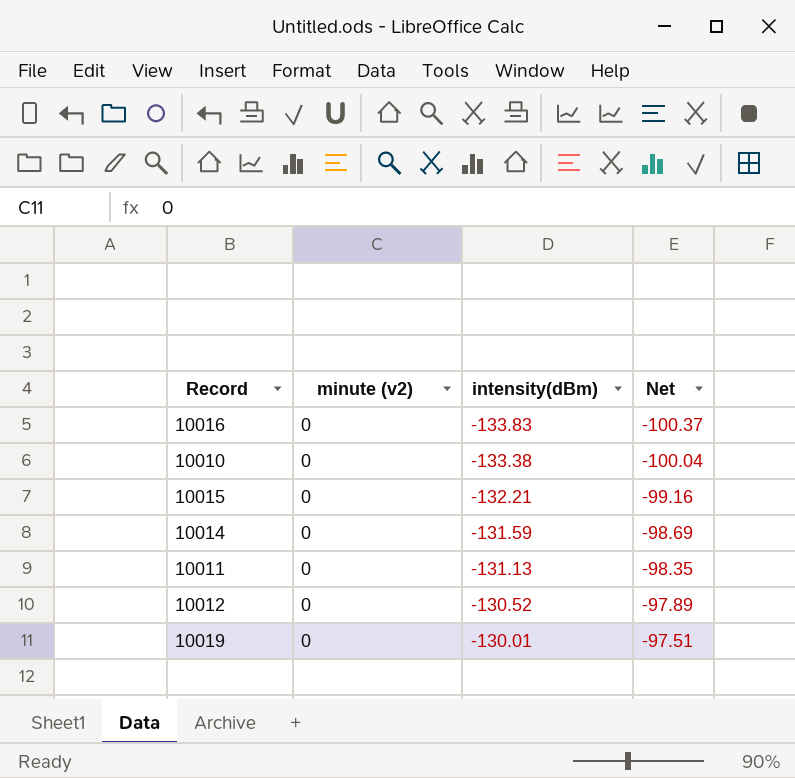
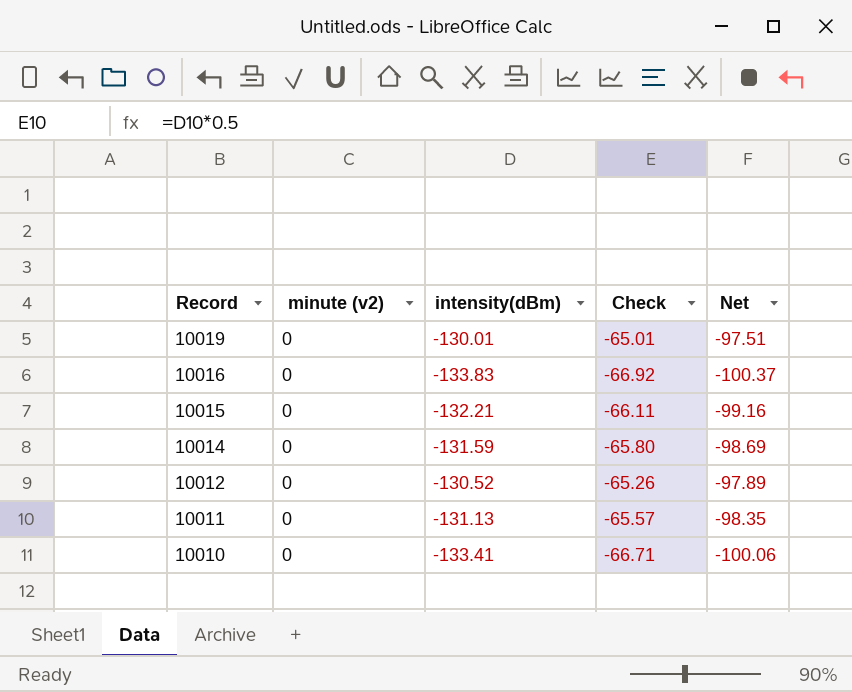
row order: intensity(dBm) ascending -> Record descending
column Check | formula: none -> [intensity(dBm)] * 0.5
10010 | intensity(dBm): -133.38 -> -133.41
10010 | Net: -100.04 -> -100.06

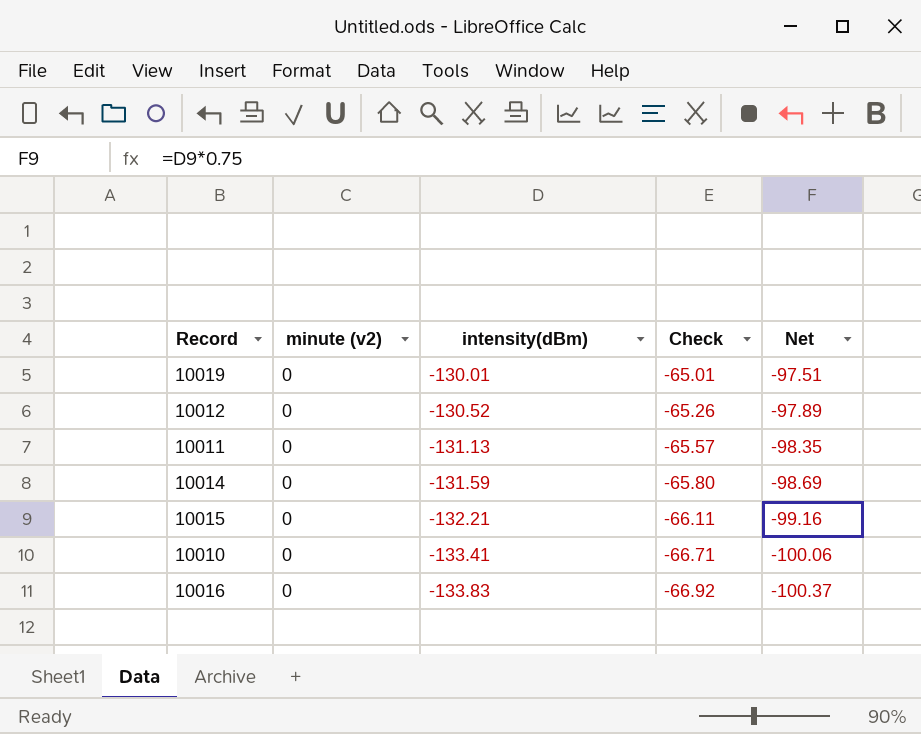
row order: Record descending -> intensity(dBm) descending

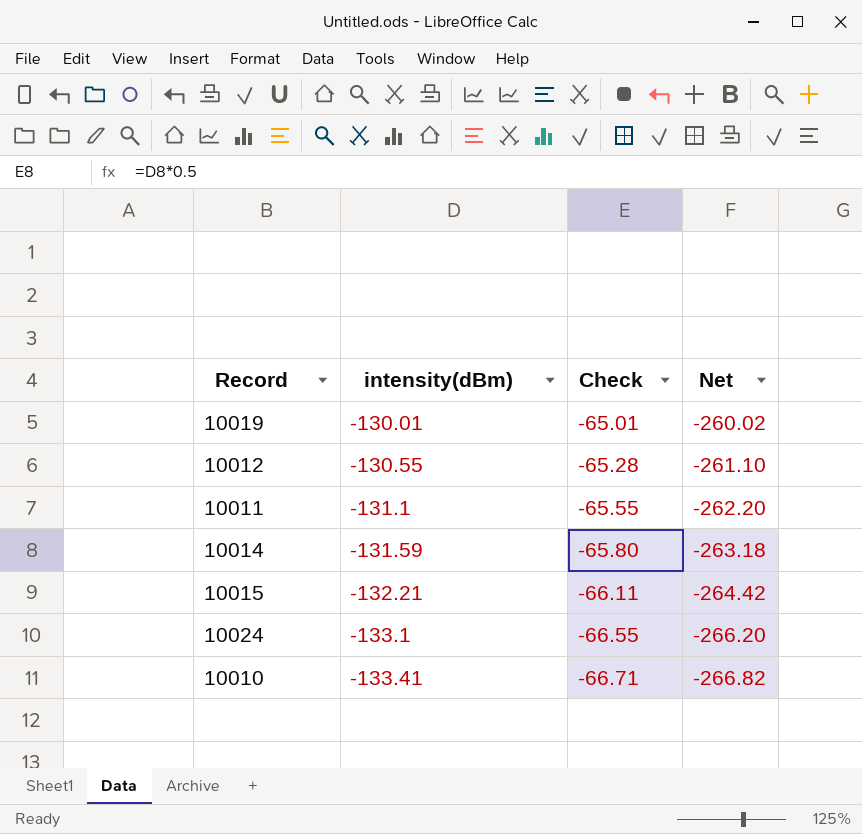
column minute (v2) | position: 2 -> none
column Net | formula: [intensity(dBm)] * 0.75 -> [intensity(dBm)] * 2
row 10016: 0 | -133.83 | -66.92 | -100.37 -> none
10012 | intensity(dBm): -130.52 -> -130.55
10012 | Check: -65.26 -> -65.28
10011 | intensity(dBm): -131.13 -> -131.1
10011 | Check: -65.57 -> -65.55
row 10024: none -> -133.1 | -66.55 | -266.20

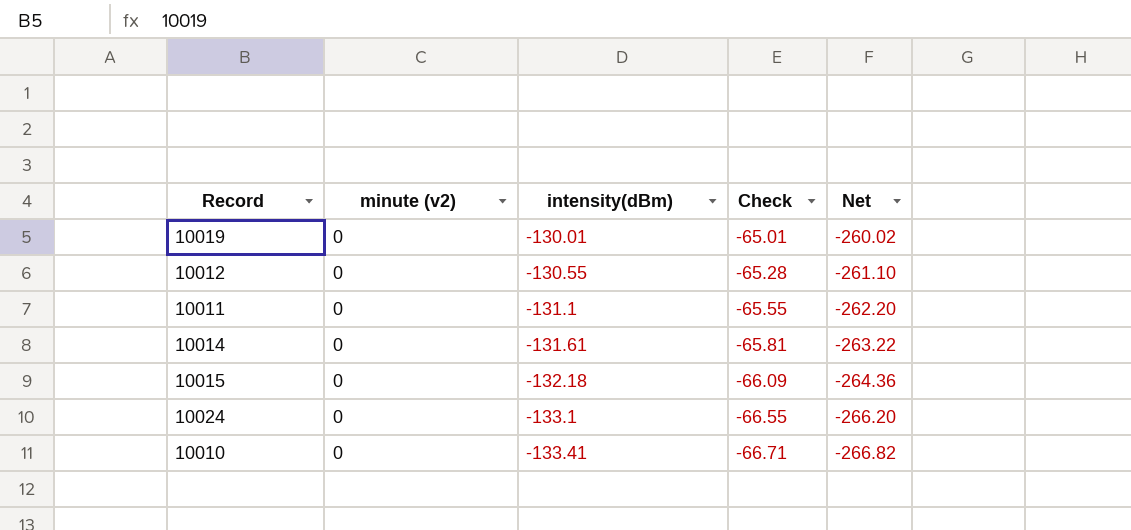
column minute (v2) | position: none -> 2
10014 | intensity(dBm): -131.59 -> -131.61
10014 | Check: -65.80 -> -65.81
10014 | Net: -263.18 -> -263.22
10015 | intensity(dBm): -132.21 -> -132.18
10015 | Check: -66.11 -> -66.09
10015 | Net: -264.42 -> -264.36

